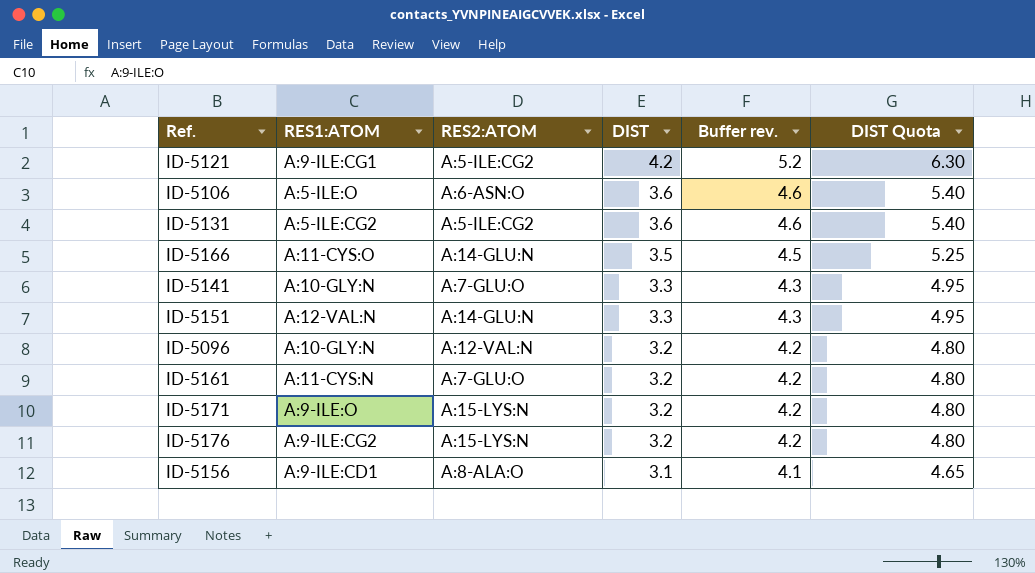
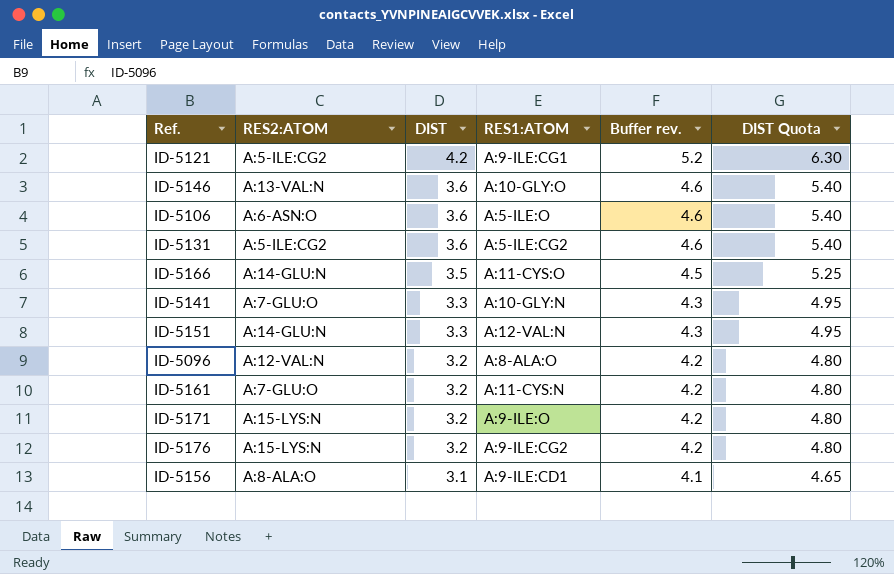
column RES1:ATOM | position: 2 -> 4
row ID-5146: none -> A:13-VAL:N | 3.6 | A:10-GLY:O | 4.6 | 5.40
ID-5096 | RES1:ATOM: A:10-GLY:N -> A:8-ALA:O

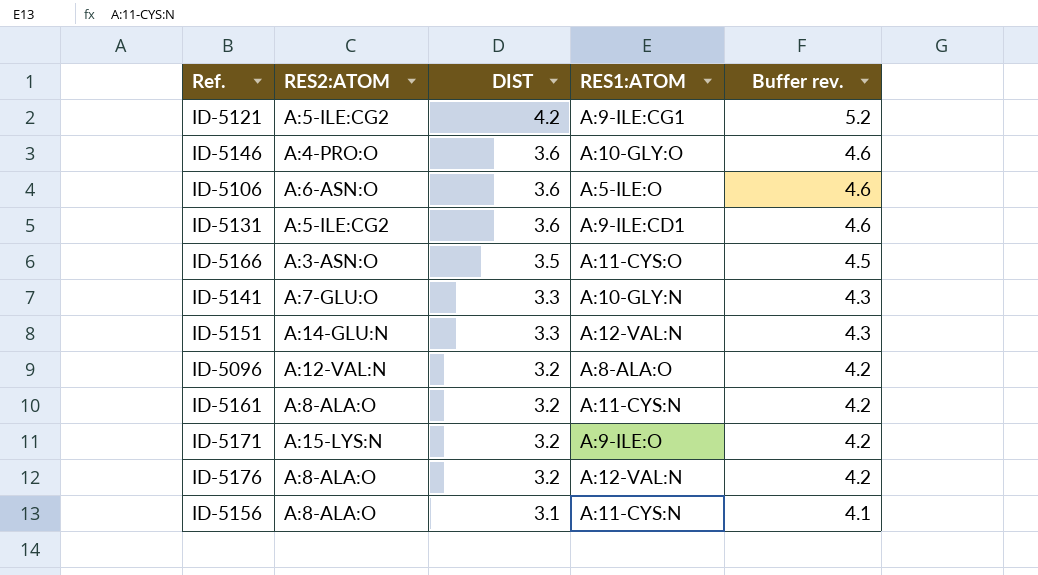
column DIST Quota | formula: [DIST] * 1.5 -> none
ID-5146 | RES2:ATOM: A:13-VAL:N -> A:4-PRO:O
ID-5131 | RES1:ATOM: A:5-ILE:CG2 -> A:9-ILE:CD1
ID-5166 | RES2:ATOM: A:14-GLU:N -> A:3-ASN:O
ID-5161 | RES2:ATOM: A:7-GLU:O -> A:8-ALA:O
ID-5176 | RES2:ATOM: A:15-LYS:N -> A:8-ALA:O
ID-5176 | RES1:ATOM: A:9-ILE:CG2 -> A:12-VAL:N
ID-5156 | RES1:ATOM: A:9-ILE:CD1 -> A:11-CYS:N

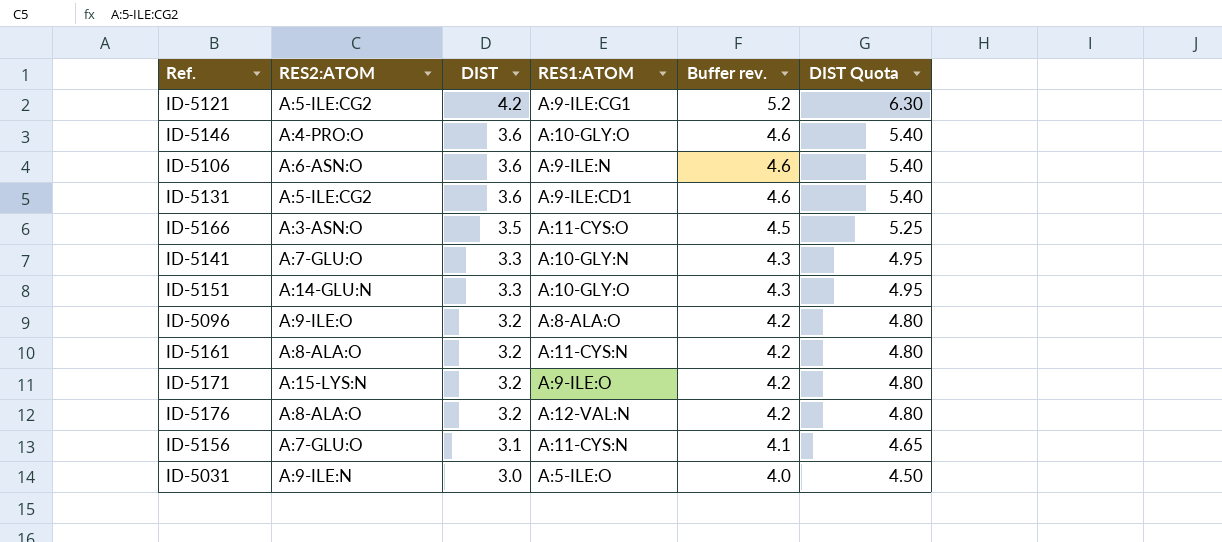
column DIST Quota | formula: none -> [DIST] * 1.5
ID-5106 | RES1:ATOM: A:5-ILE:O -> A:9-ILE:N
ID-5151 | RES1:ATOM: A:12-VAL:N -> A:10-GLY:O
ID-5096 | RES2:ATOM: A:12-VAL:N -> A:9-ILE:O
ID-5156 | RES2:ATOM: A:8-ALA:O -> A:7-GLU:O
row ID-5031: none -> A:9-ILE:N | 3.0 | A:5-ILE:O | 4.0 | 4.50

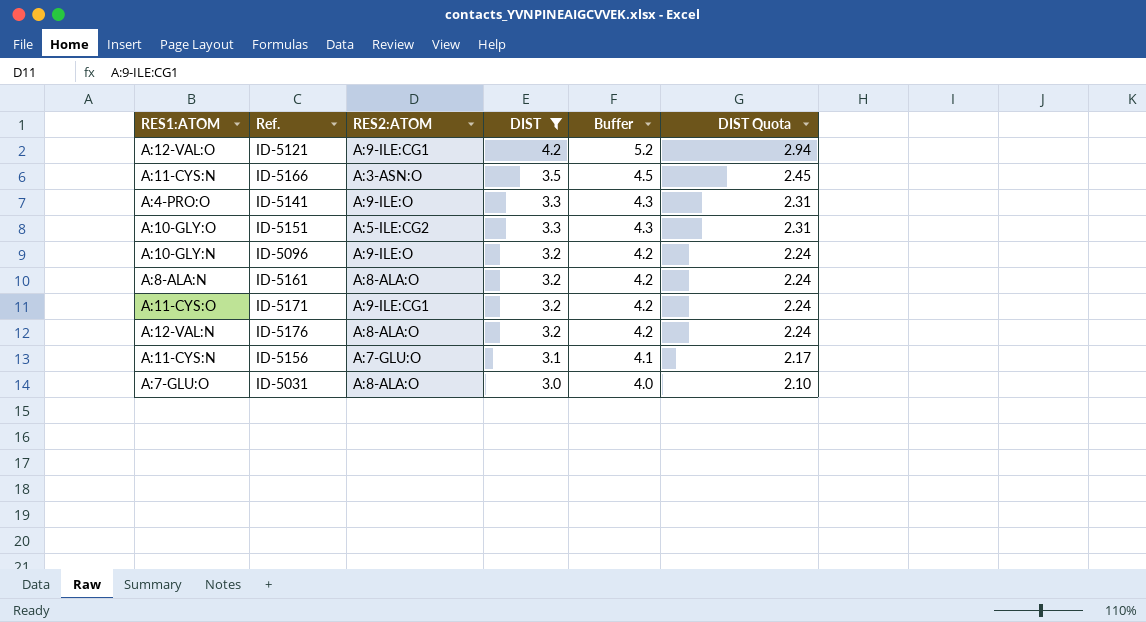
filter: none -> DIST != 3.6
column RES1:ATOM | position: 4 -> 1
column name: Buffer rev. -> Buffer
column DIST Quota | formula: [DIST] * 1.5 -> [DIST] * 0.7
ID-5121 | RES1:ATOM: A:9-ILE:CG1 -> A:12-VAL:O
ID-5121 | RES2:ATOM: A:5-ILE:CG2 -> A:9-ILE:CG1
ID-5166 | RES1:ATOM: A:11-CYS:O -> A:11-CYS:N
ID-5141 | RES1:ATOM: A:10-GLY:N -> A:4-PRO:O
ID-5141 | RES2:ATOM: A:7-GLU:O -> A:9-ILE:O
ID-5151 | RES2:ATOM: A:14-GLU:N -> A:5-ILE:CG2
ID-5096 | RES1:ATOM: A:8-ALA:O -> A:10-GLY:N
ID-5161 | RES1:ATOM: A:11-CYS:N -> A:8-ALA:N
ID-5171 | RES1:ATOM: A:9-ILE:O -> A:11-CYS:O
ID-5171 | RES2:ATOM: A:15-LYS:N -> A:9-ILE:CG1
ID-5031 | RES1:ATOM: A:5-ILE:O -> A:7-GLU:O
ID-5031 | RES2:ATOM: A:9-ILE:N -> A:8-ALA:O

